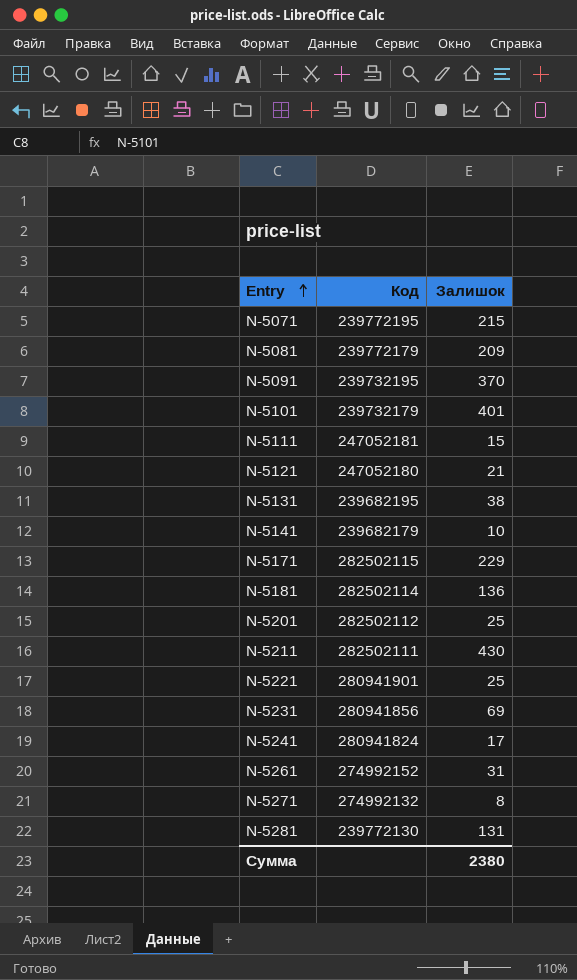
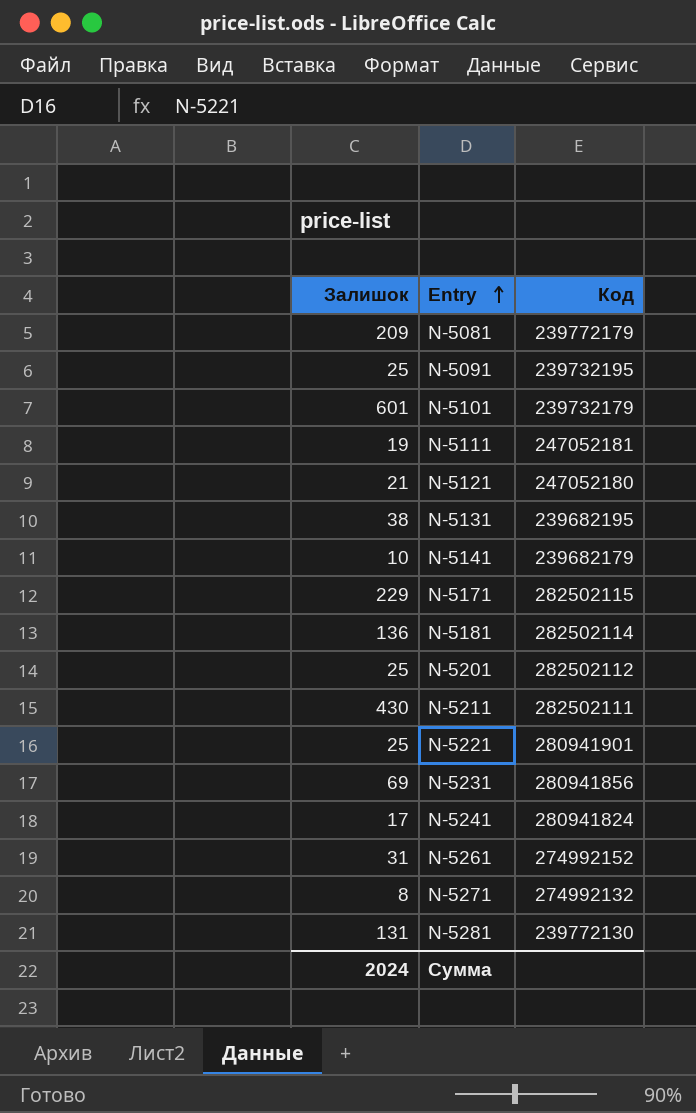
column Залишок | position: 3 -> 1
row N-5071: 239772195 | 215 -> none
N-5091 | Залишок: 370 -> 25
N-5101 | Залишок: 401 -> 601
N-5111 | Залишок: 15 -> 19
Сумма | Залишок: 2380 -> 2024

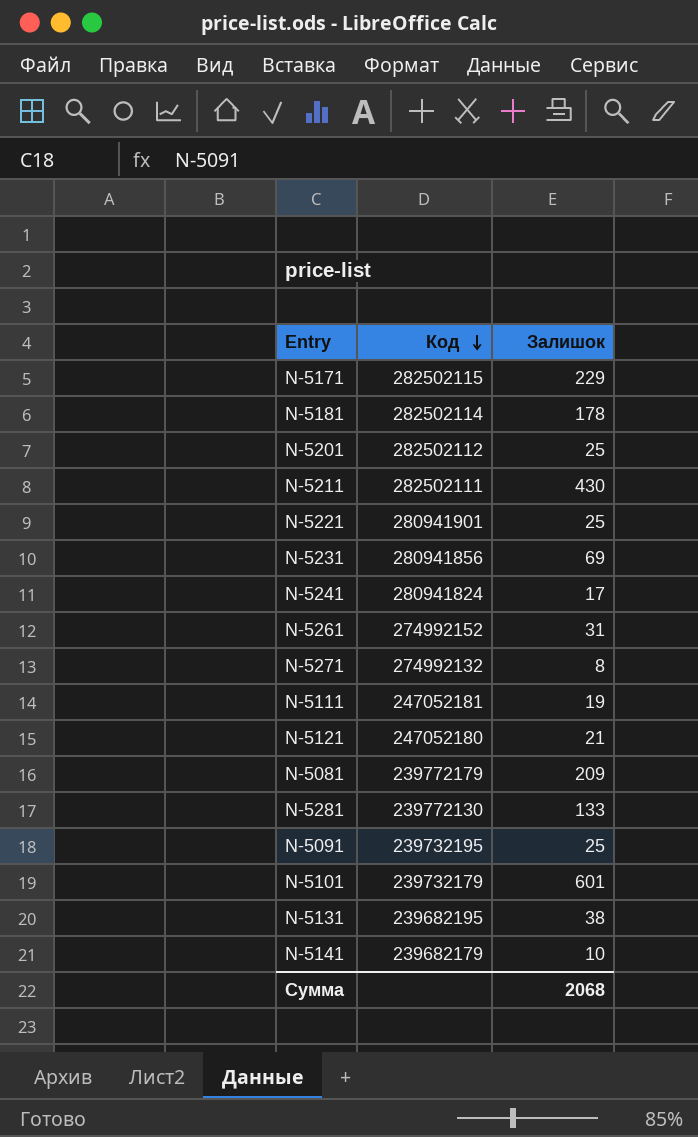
row order: Entry ascending -> Код descending
column Залишок | position: 1 -> 3
N-5181 | Залишок: 136 -> 178
N-5281 | Залишок: 131 -> 133
Сумма | Залишок: 2024 -> 2068

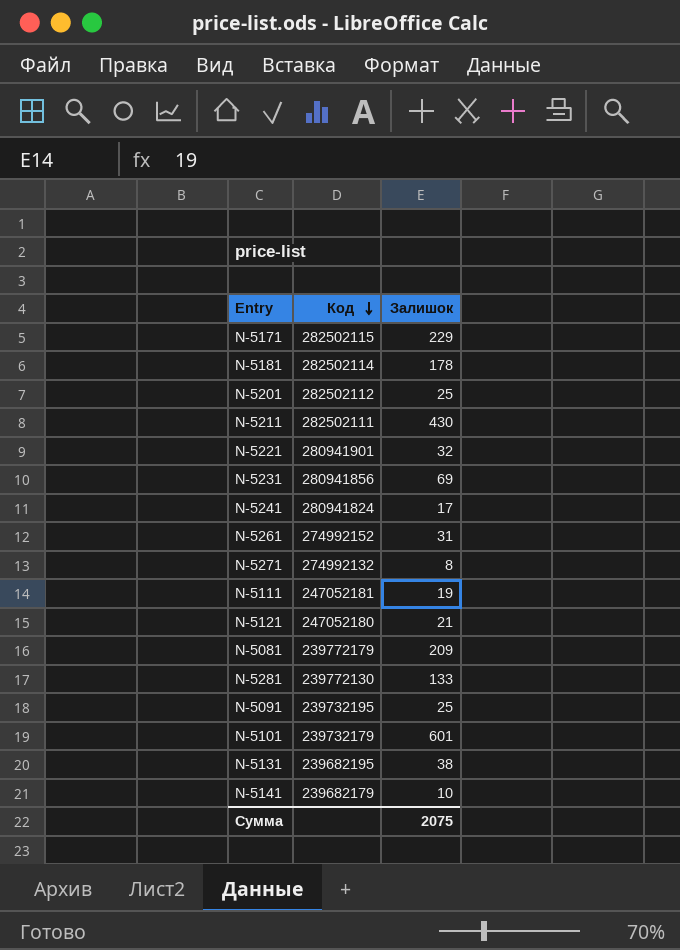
N-5221 | Залишок: 25 -> 32
Сумма | Залишок: 2068 -> 2075

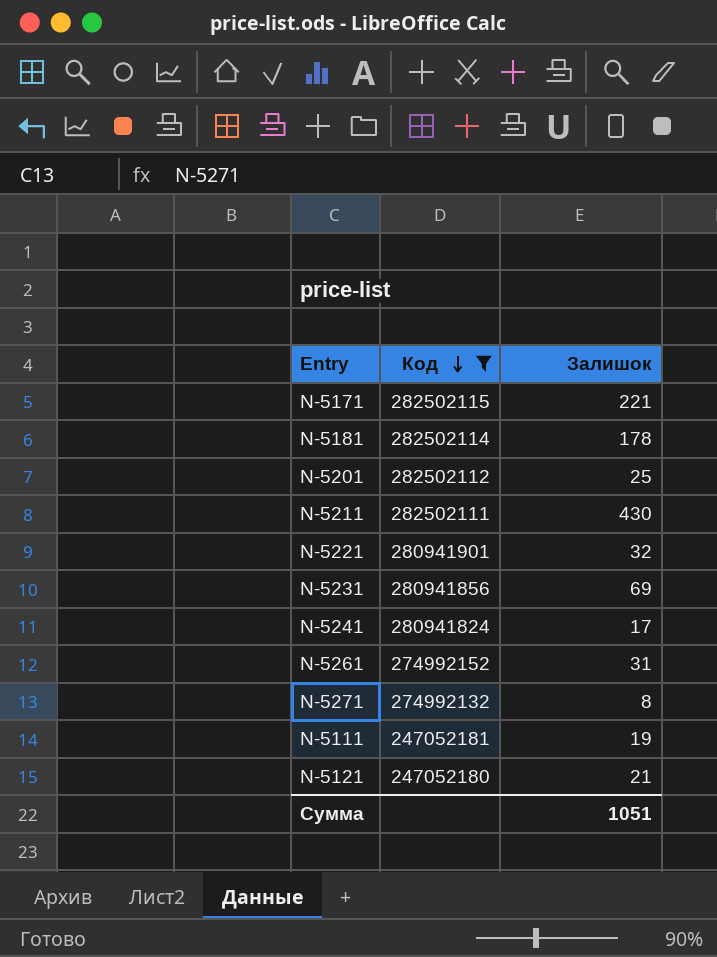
filter: none -> Код >= 247052180
N-5171 | Залишок: 229 -> 221
Сумма | Залишок: 2075 -> 1051

